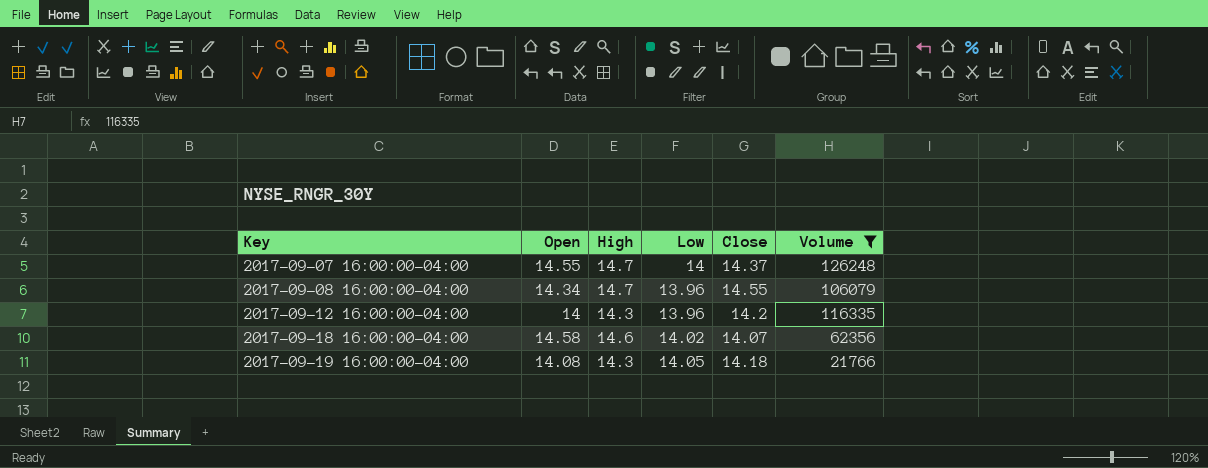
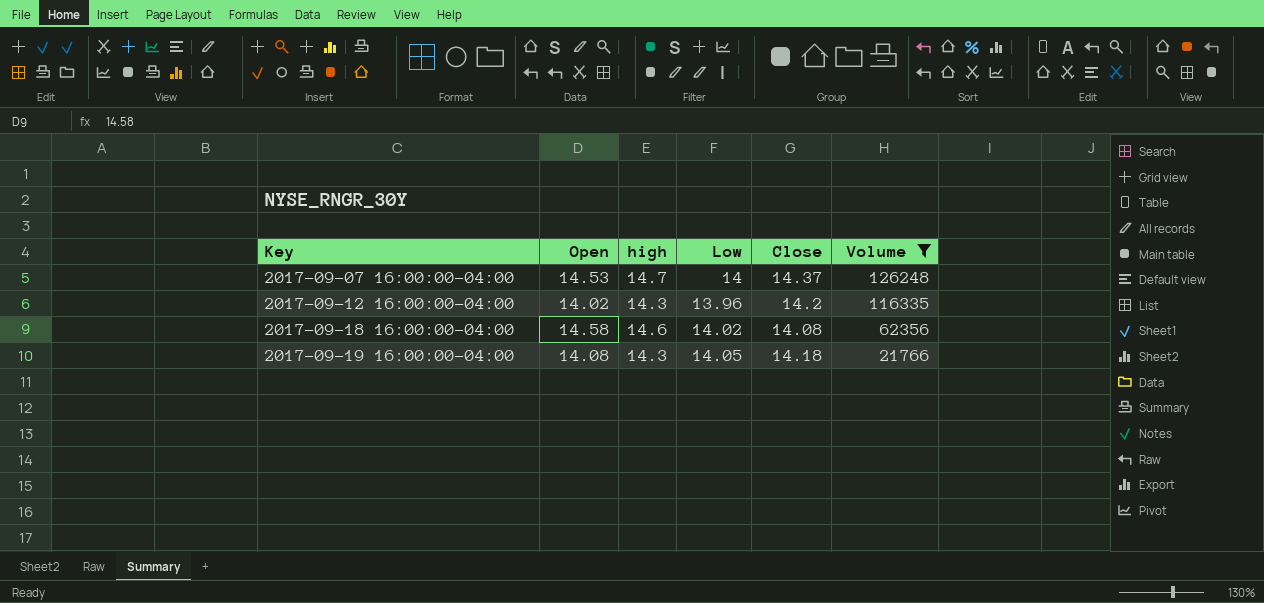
column name: High -> high
row 2017-09-08 16:00:00-04:00: 14.34 | 14.7 | 13.96 | 14.55 | 106079 -> none
2017-09-07 16:00:00-04:00 | Open: 14.55 -> 14.53
2017-09-12 16:00:00-04:00 | Open: 14 -> 14.02
2017-09-18 16:00:00-04:00 | Close: 14.07 -> 14.08

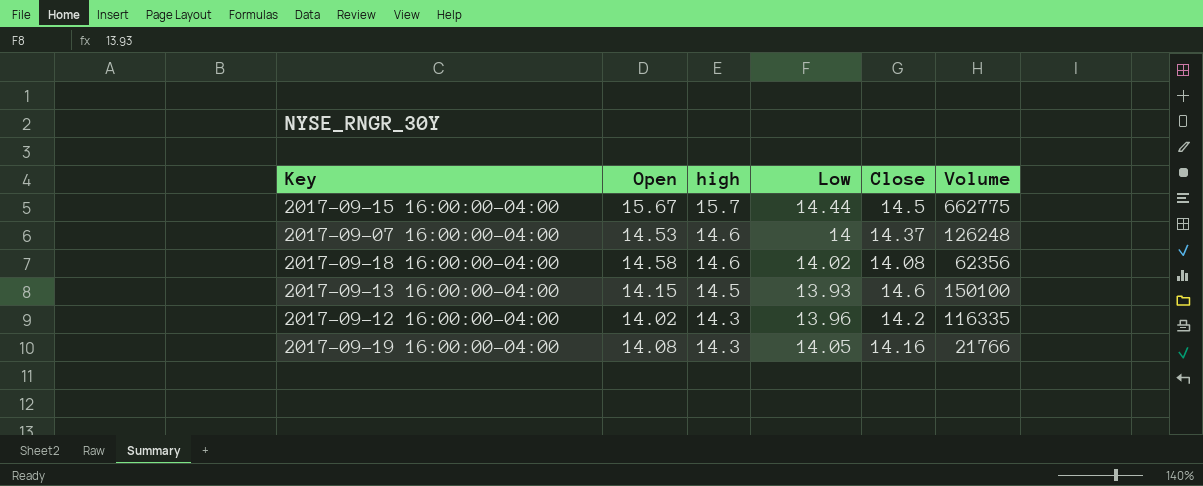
filter: Volume <= 126248 -> none
row order: Key ascending -> high descending
2017-09-07 16:00:00-04:00 | high: 14.7 -> 14.6
2017-09-19 16:00:00-04:00 | Close: 14.18 -> 14.16

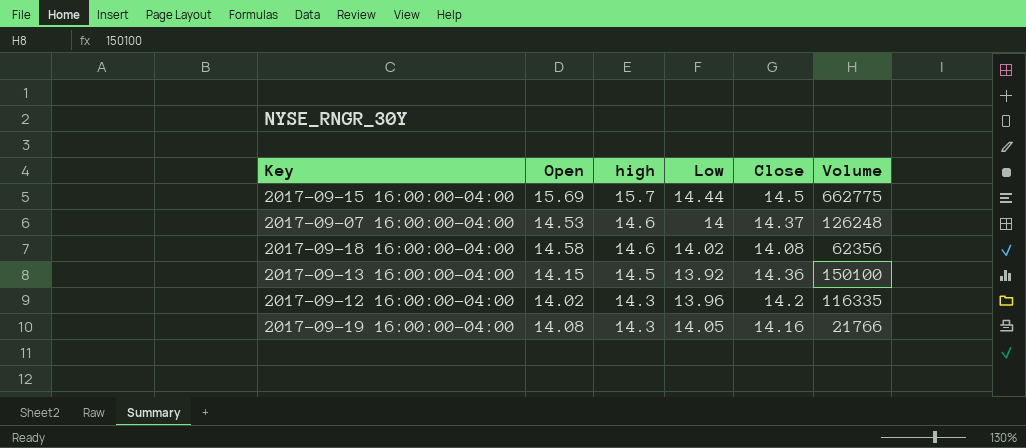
2017-09-15 16:00:00-04:00 | Open: 15.67 -> 15.69
2017-09-13 16:00:00-04:00 | Low: 13.93 -> 13.92
2017-09-13 16:00:00-04:00 | Close: 14.6 -> 14.36

